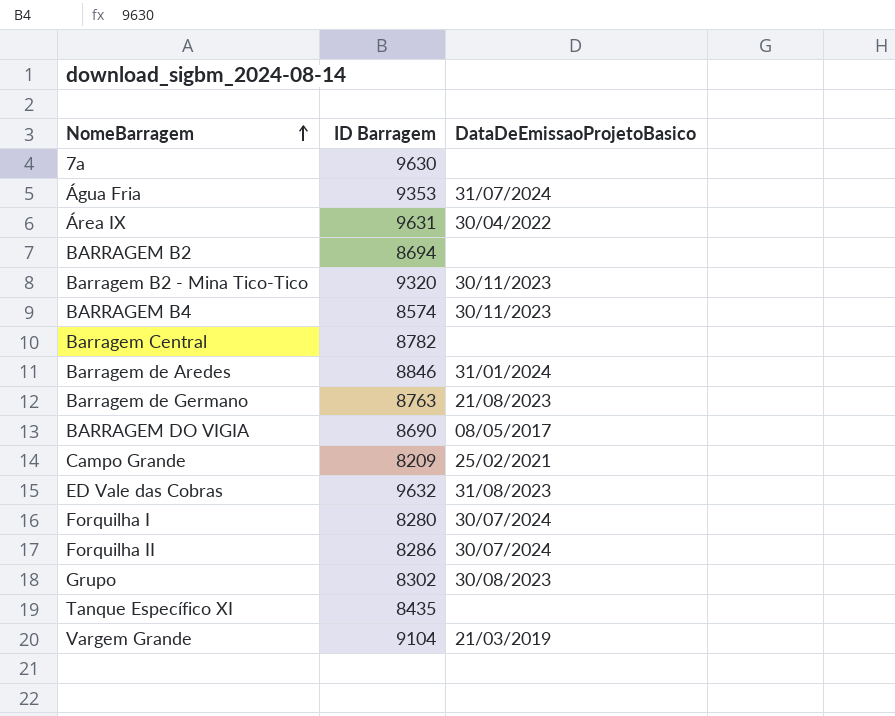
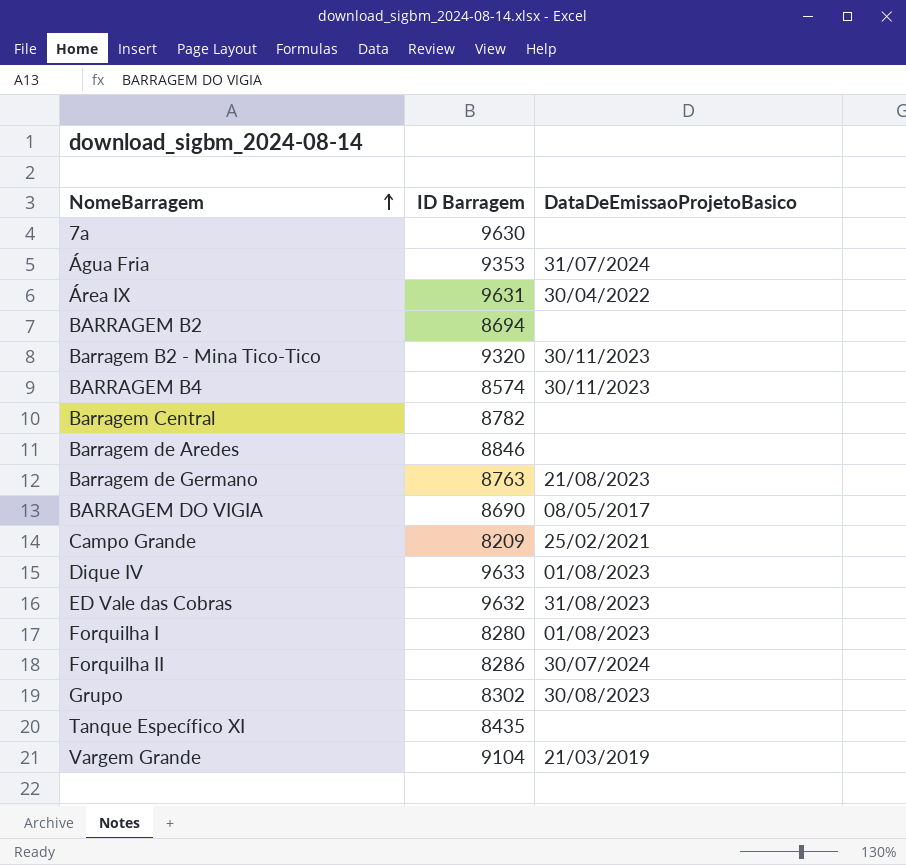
Barragem de Aredes | DataDeEmissaoProjetoBasico: 31/01/2024 -> none
row Dique IV: none -> 9633 | 01/08/2023
Forquilha I | DataDeEmissaoProjetoBasico: 30/07/2024 -> 01/08/2023

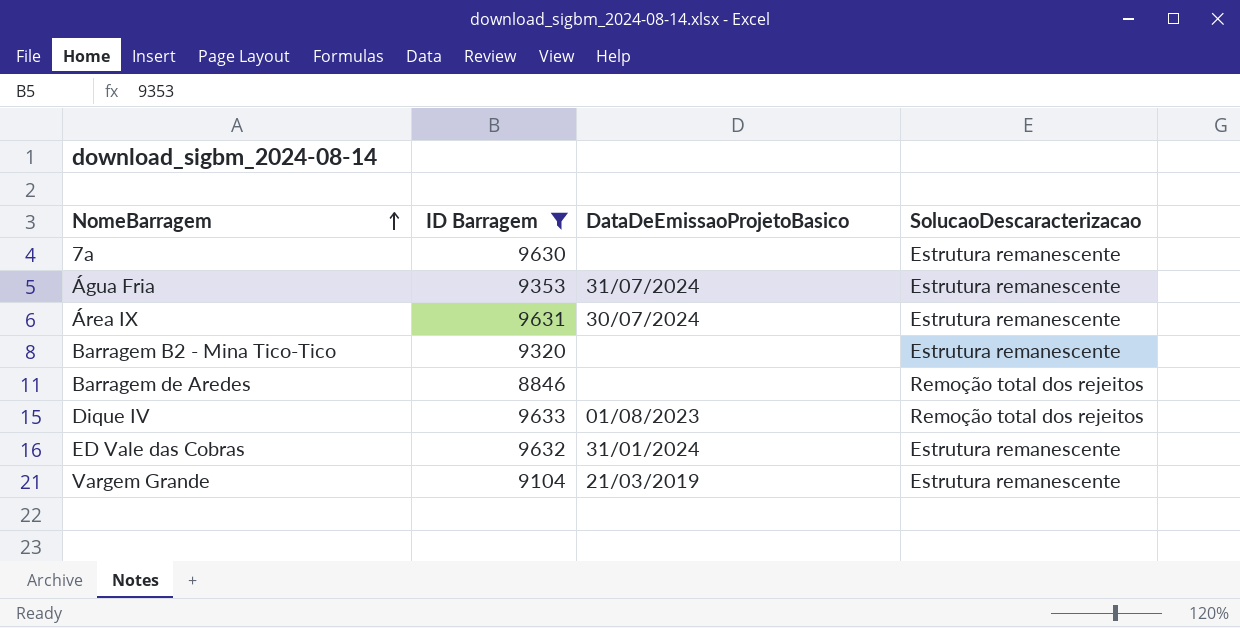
filter: none -> ID Barragem >= 8846
column SolucaoDescaracterizacao | position: none -> 4
Área IX | DataDeEmissaoProjetoBasico: 30/04/2022 -> 30/07/2024
Barragem B2 - Mina Tico-Tico | DataDeEmissaoProjetoBasico: 30/11/2023 -> none
ED Vale das Cobras | DataDeEmissaoProjetoBasico: 31/08/2023 -> 31/01/2024

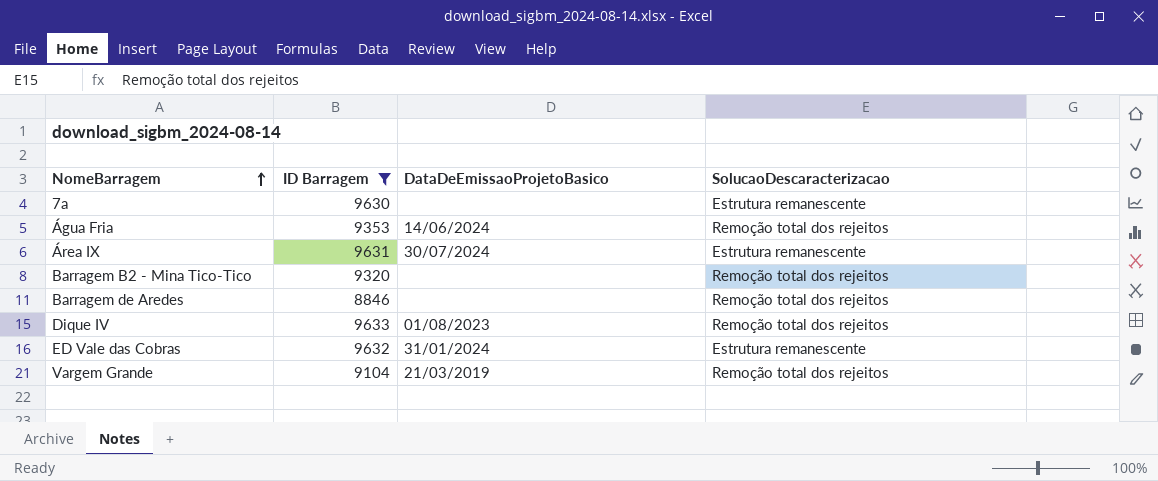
Água Fria | DataDeEmissaoProjetoBasico: 31/07/2024 -> 14/06/2024
Água Fria | SolucaoDescaracterizacao: Estrutura remanescente -> Remoção total dos rejeitos
Barragem B2 - Mina Tico-Tico | SolucaoDescaracterizacao: Estrutura remanescente -> Remoção total dos rejeitos
Vargem Grande | SolucaoDescaracterizacao: Estrutura remanescente -> Remoção total dos rejeitos

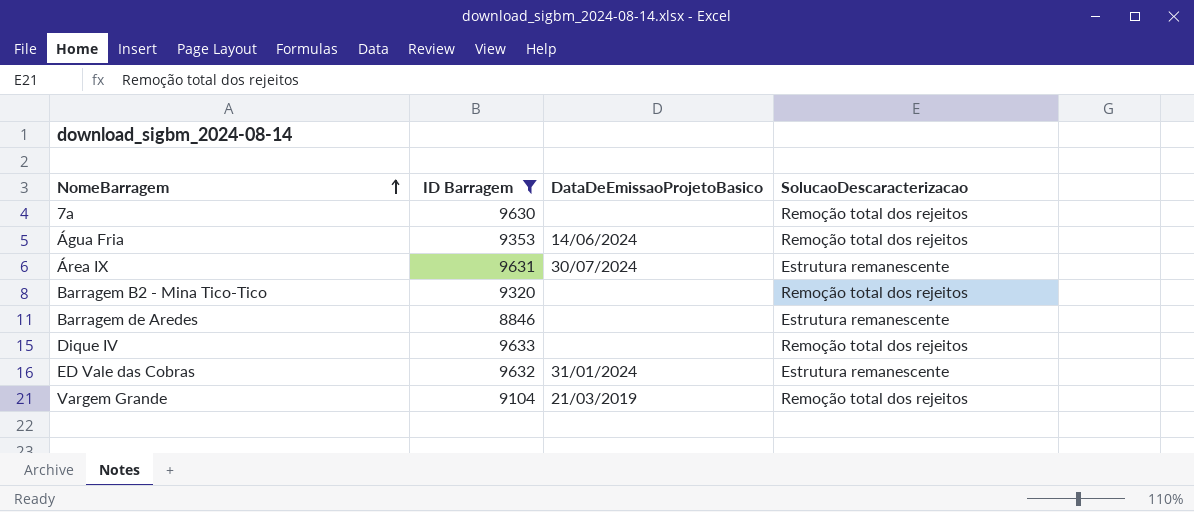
7a | SolucaoDescaracterizacao: Estrutura remanescente -> Remoção total dos rejeitos
Barragem de Aredes | SolucaoDescaracterizacao: Remoção total dos rejeitos -> Estrutura remanescente
Dique IV | DataDeEmissaoProjetoBasico: 01/08/2023 -> none

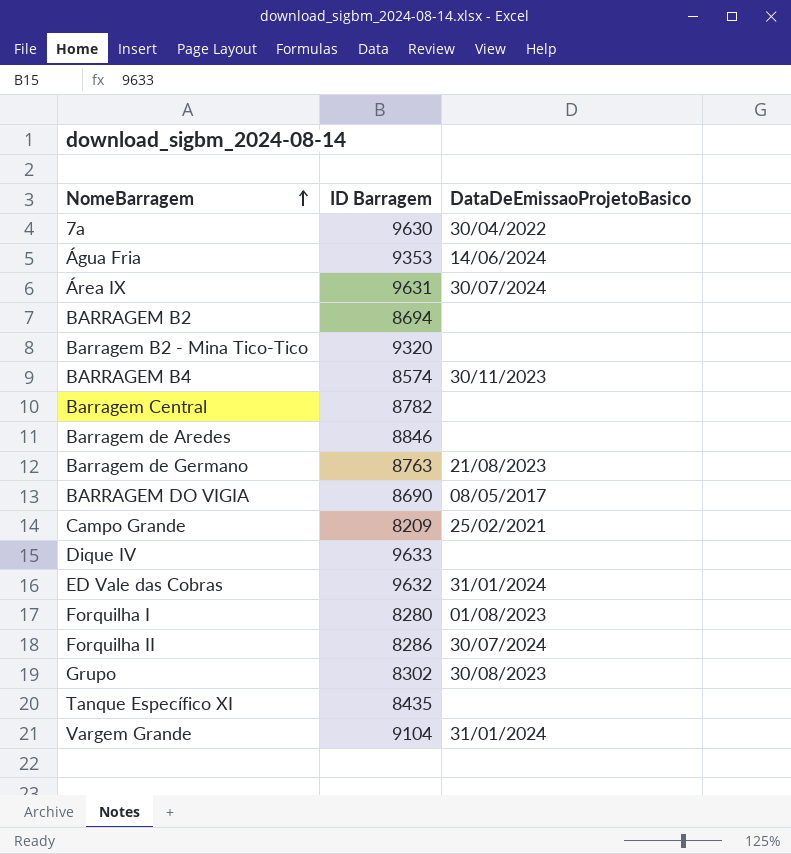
filter: ID Barragem >= 8846 -> none
column SolucaoDescaracterizacao | position: 4 -> none
7a | DataDeEmissaoProjetoBasico: none -> 30/04/2022
Vargem Grande | DataDeEmissaoProjetoBasico: 21/03/2019 -> 31/01/2024

